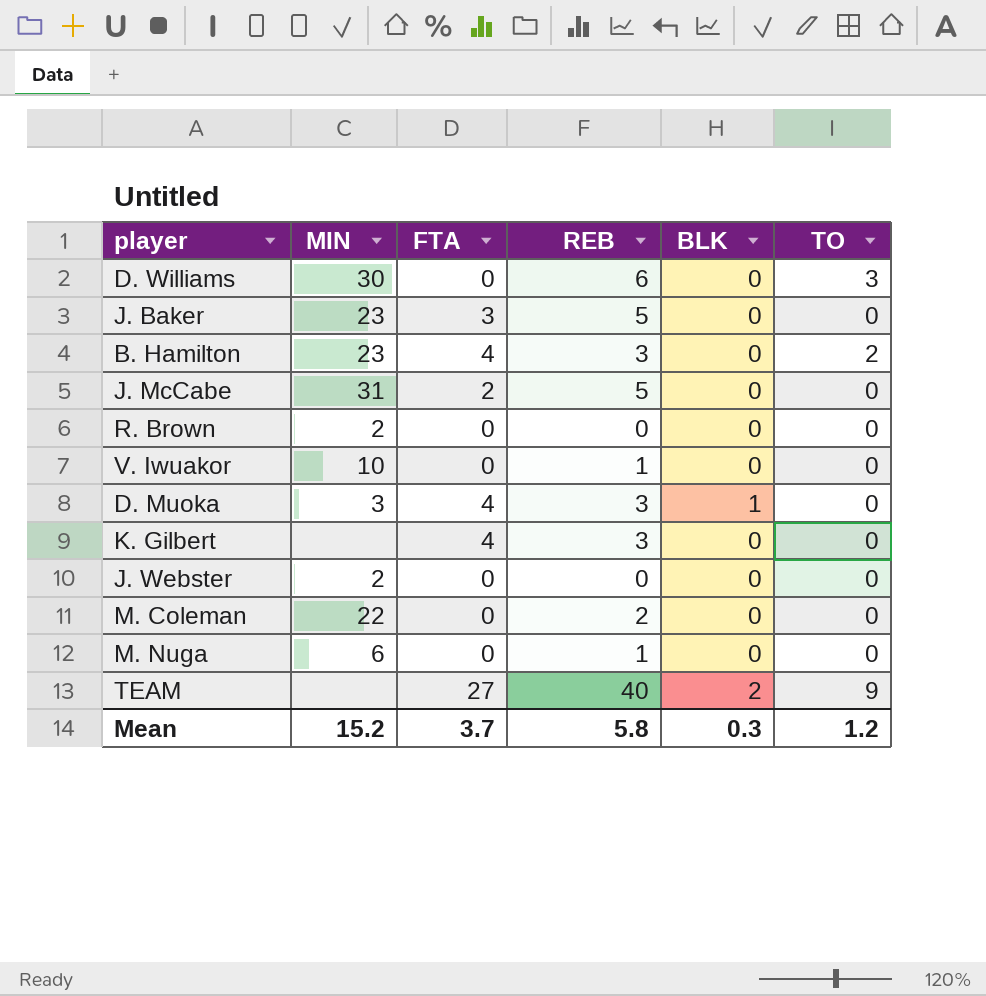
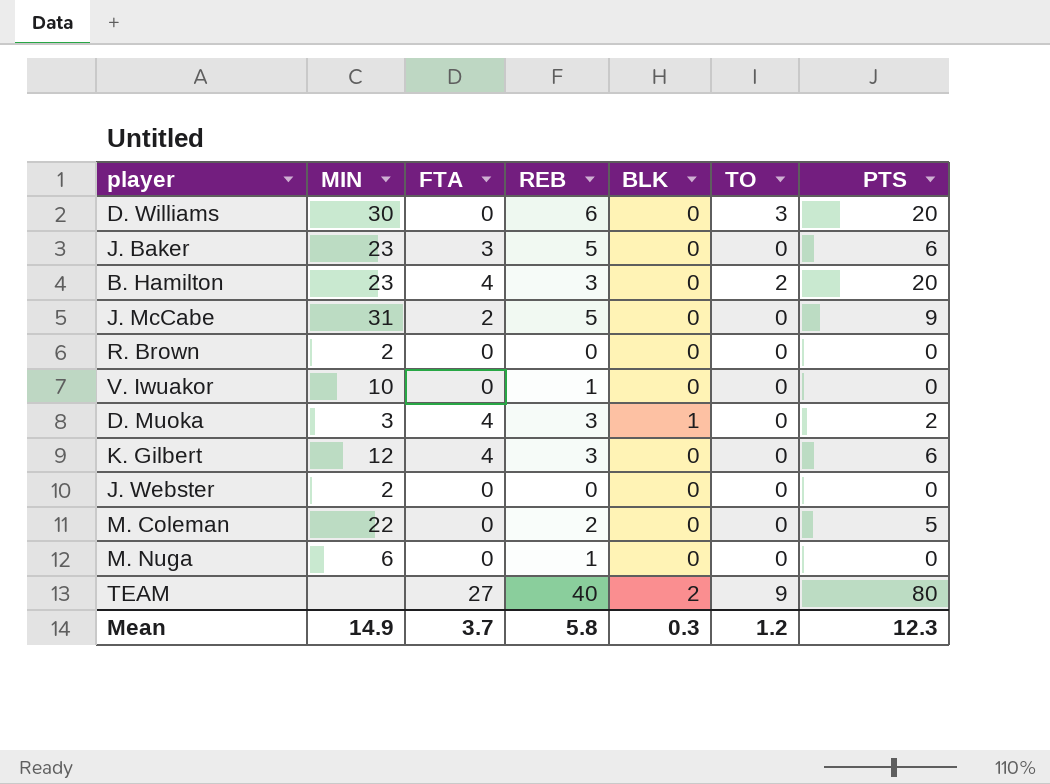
column PTS | position: none -> 7
K. Gilbert | MIN: none -> 12
Mean | MIN: 15.2 -> 14.9

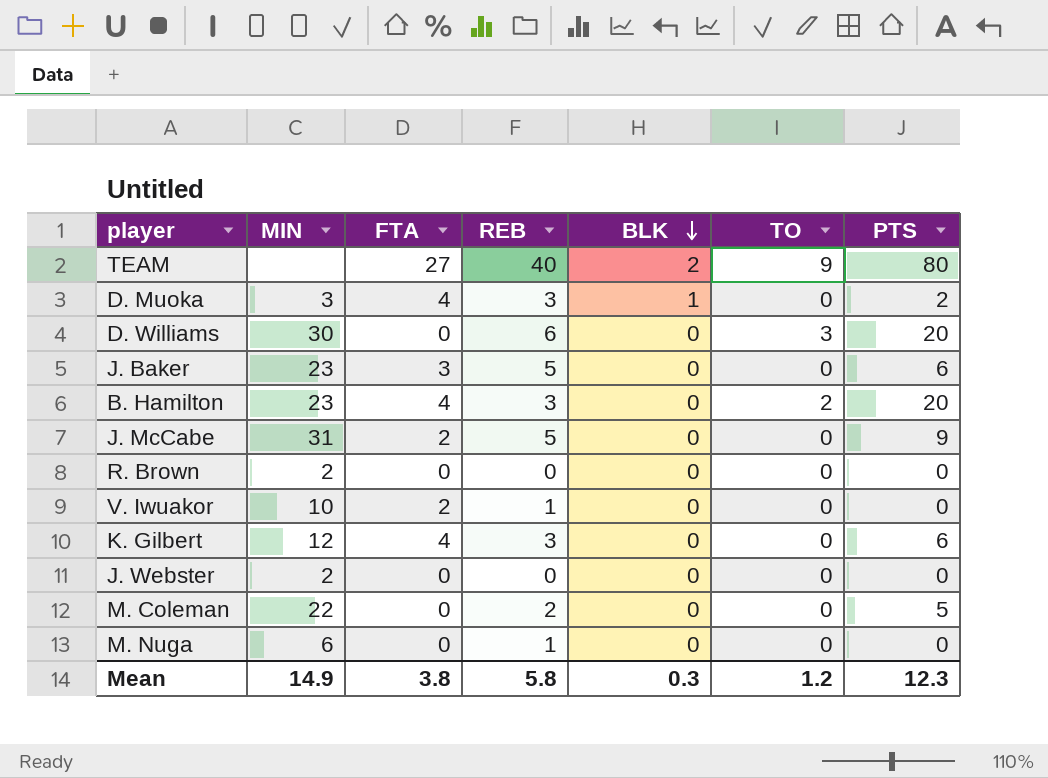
row order: none -> BLK descending
V. Iwuakor | FTA: 0 -> 2
Mean | FTA: 3.7 -> 3.8

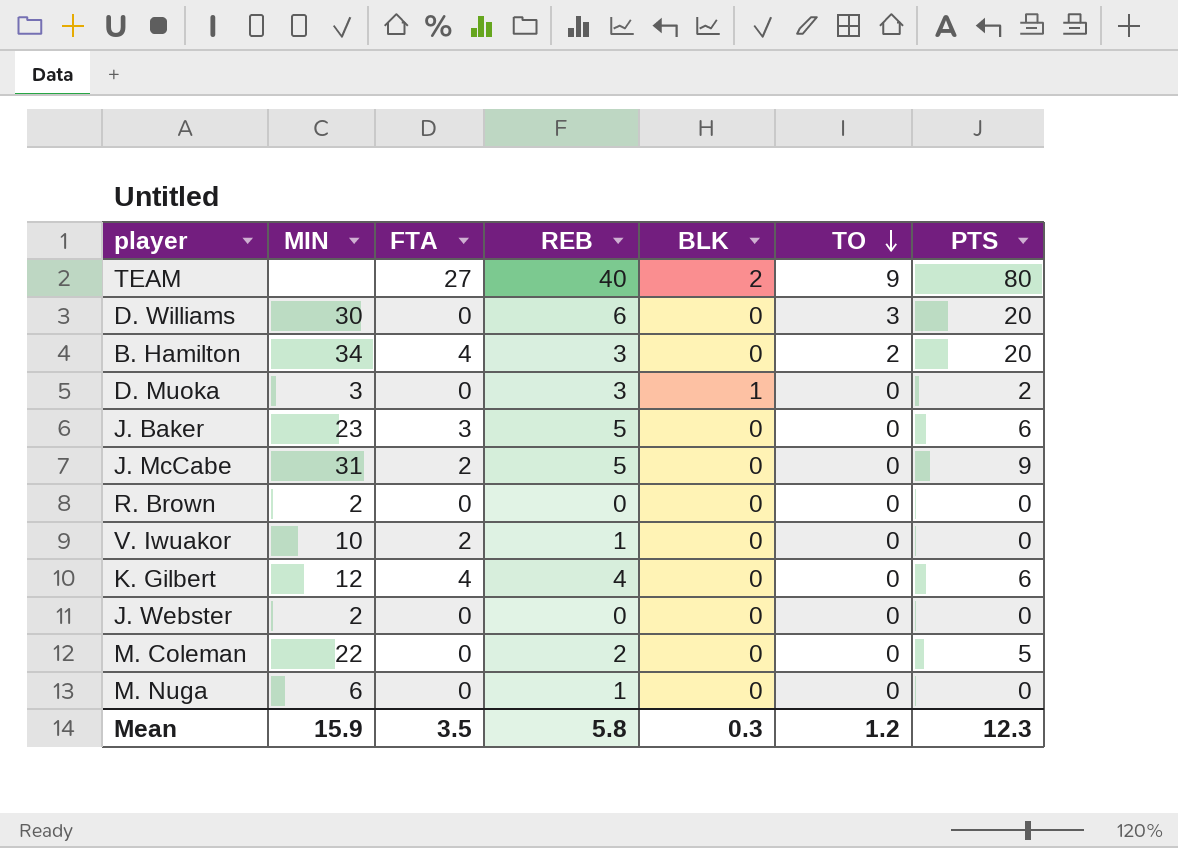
row order: BLK descending -> TO descending
B. Hamilton | MIN: 23 -> 34
D. Muoka | FTA: 4 -> 0
K. Gilbert | REB: 3 -> 4
Mean | MIN: 14.9 -> 15.9
Mean | FTA: 3.8 -> 3.5

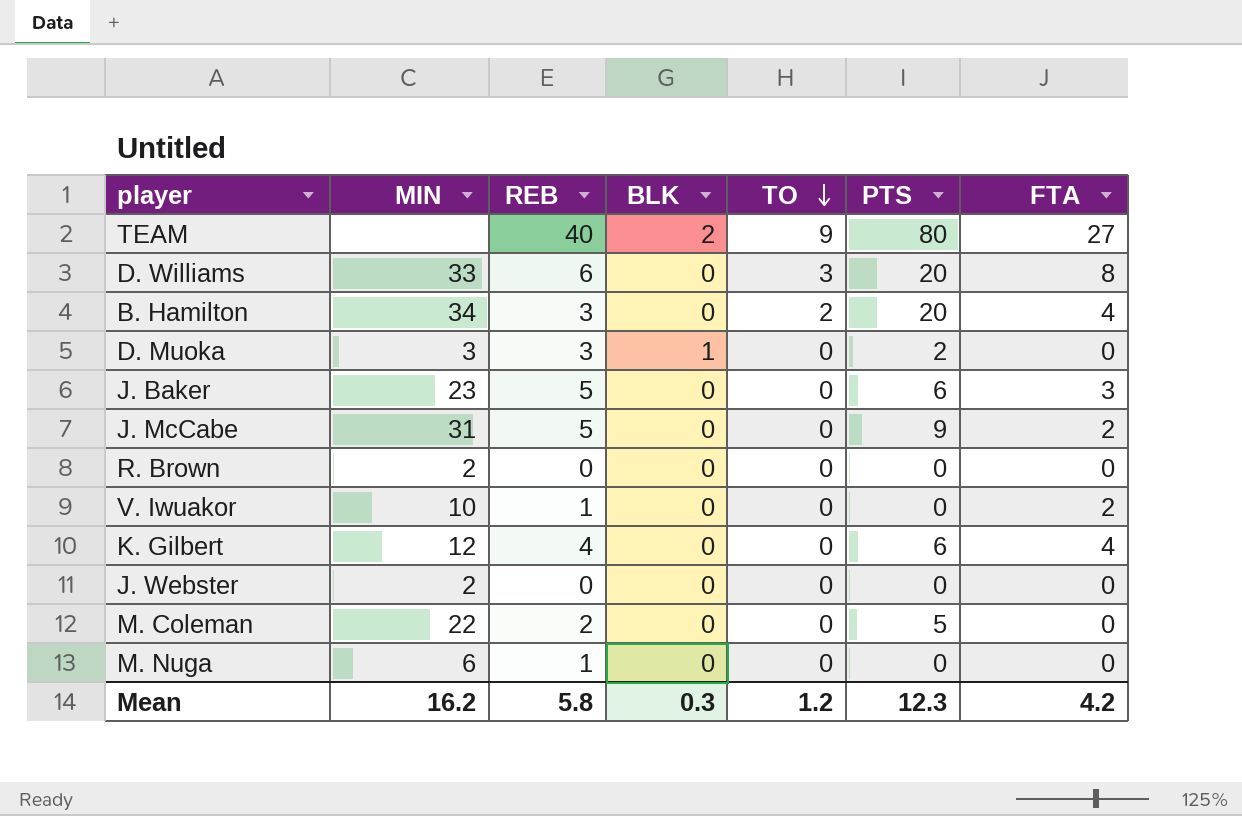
column FTA | position: 3 -> 7
D. Williams | MIN: 30 -> 33
D. Williams | FTA: 0 -> 8
Mean | MIN: 15.9 -> 16.2
Mean | FTA: 3.5 -> 4.2

